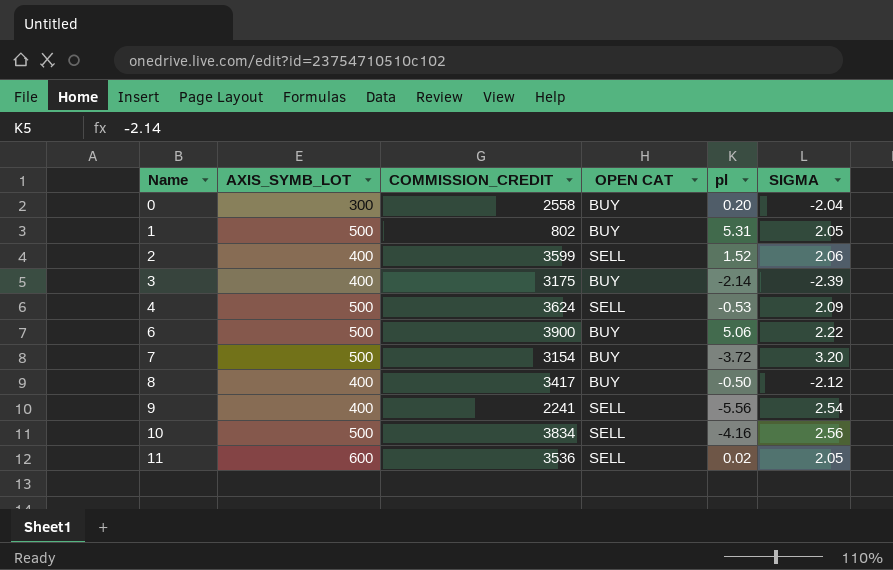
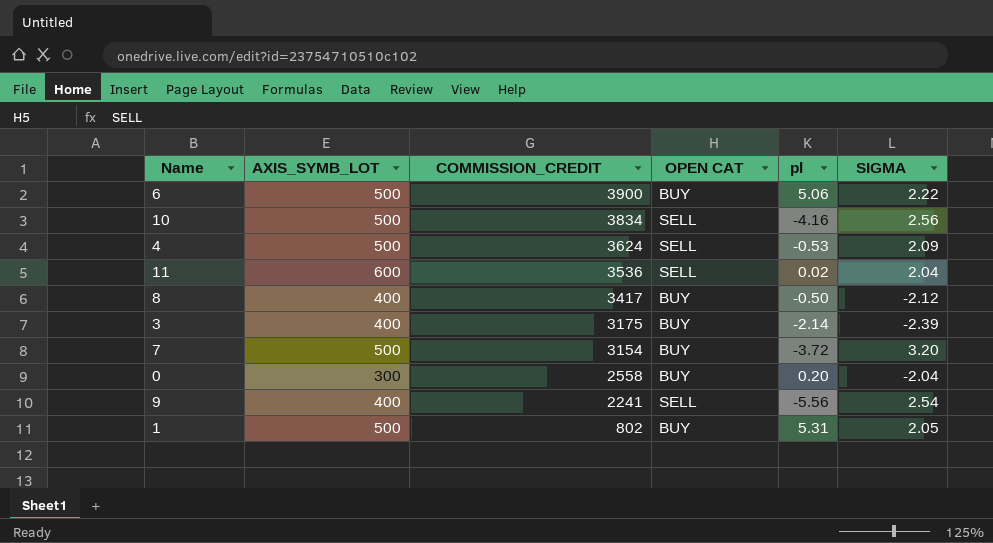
row order: Name ascending -> COMMISSION_CREDIT descending
row 2: 400 | 3599 | SELL | 1.52 | 2.06 -> none
11 | SIGMA: 2.05 -> 2.04

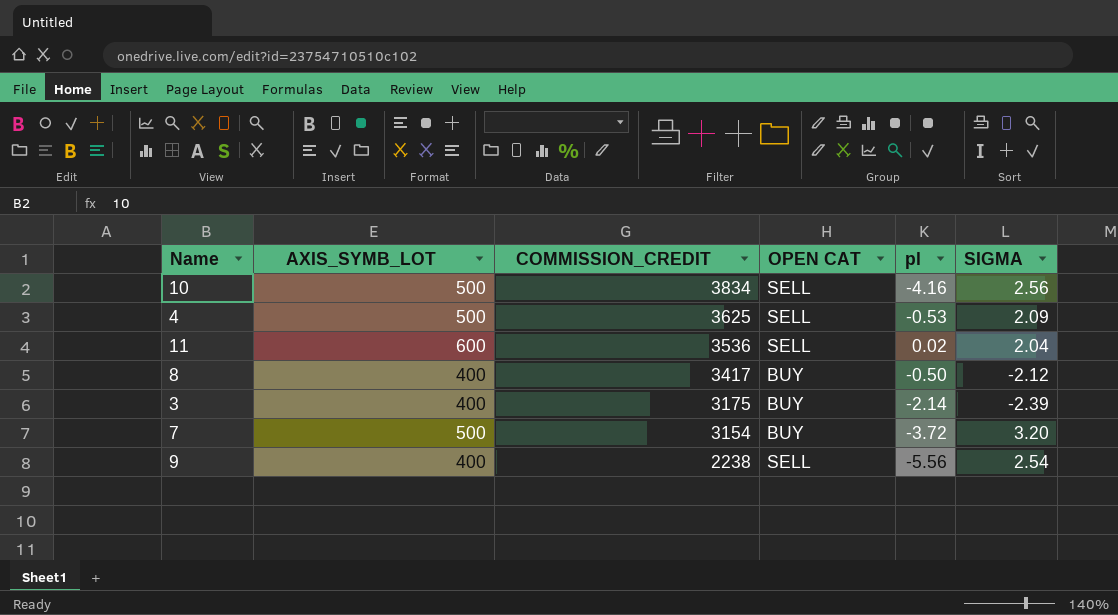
row 6: 500 | 3900 | BUY | 5.06 | 2.22 -> none
row 0: 300 | 2558 | BUY | 0.20 | -2.04 -> none
row 1: 500 | 802 | BUY | 5.31 | 2.05 -> none
4 | COMMISSION_CREDIT: 3624 -> 3625
9 | COMMISSION_CREDIT: 2241 -> 2238

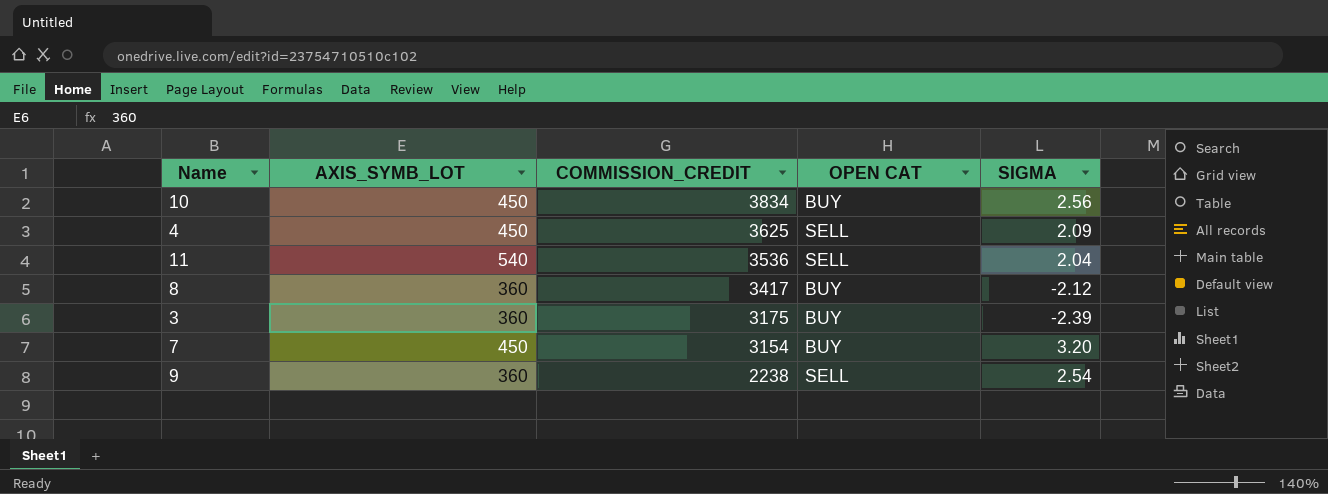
column pl | position: 5 -> none
10 | AXIS_SYMB_LOT: 500 -> 450
10 | OPEN CAT: SELL -> BUY
4 | AXIS_SYMB_LOT: 500 -> 450
11 | AXIS_SYMB_LOT: 600 -> 540
8 | AXIS_SYMB_LOT: 400 -> 360
3 | AXIS_SYMB_LOT: 400 -> 360
7 | AXIS_SYMB_LOT: 500 -> 450
9 | AXIS_SYMB_LOT: 400 -> 360

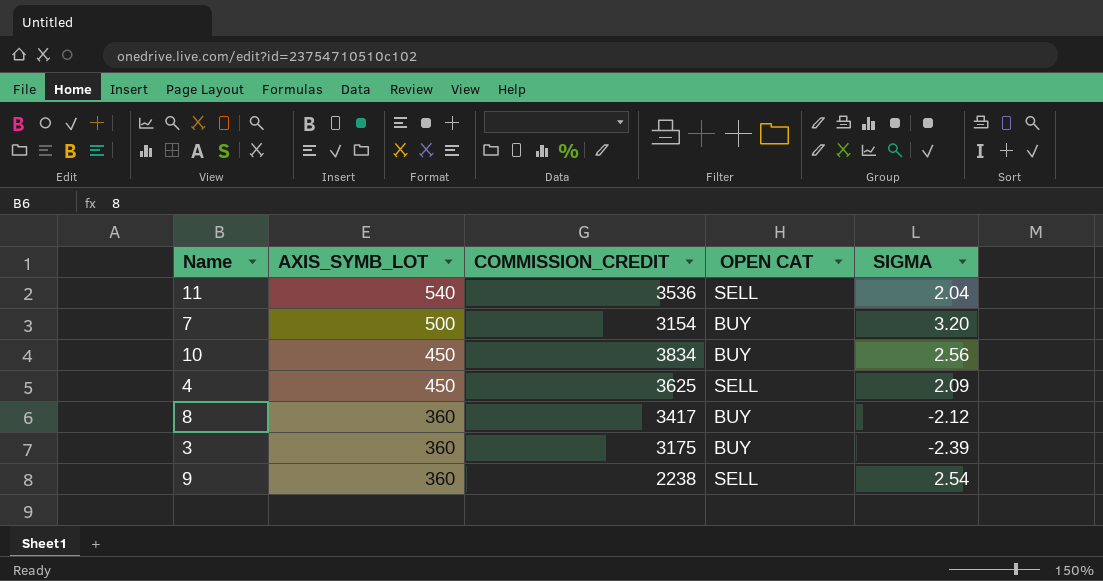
row order: COMMISSION_CREDIT descending -> AXIS_SYMB_LOT descending
7 | AXIS_SYMB_LOT: 450 -> 500

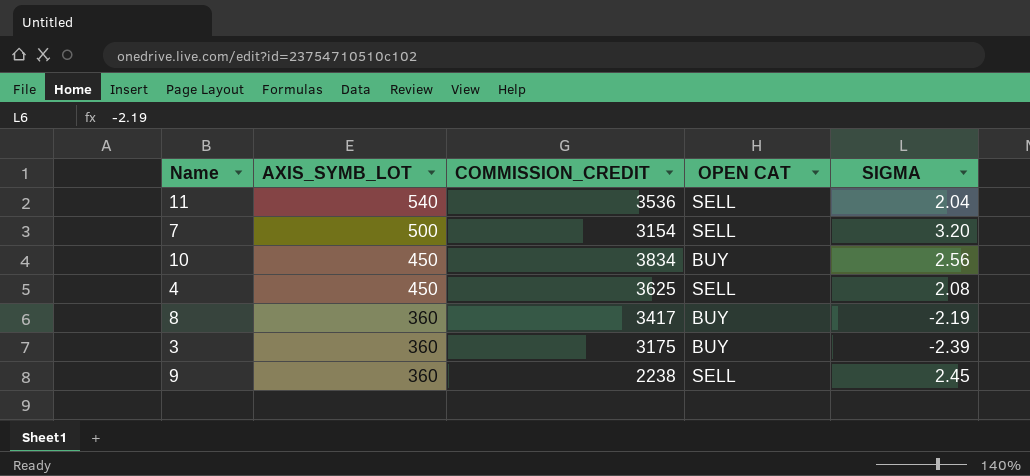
7 | OPEN CAT: BUY -> SELL
4 | SIGMA: 2.09 -> 2.08
8 | SIGMA: -2.12 -> -2.19
9 | SIGMA: 2.54 -> 2.45

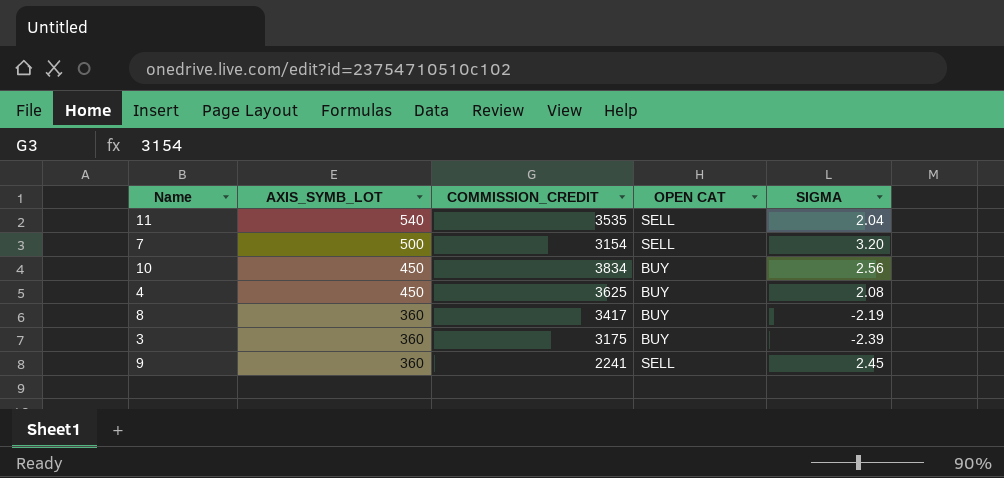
11 | COMMISSION_CREDIT: 3536 -> 3535
4 | OPEN CAT: SELL -> BUY
9 | COMMISSION_CREDIT: 2238 -> 2241

